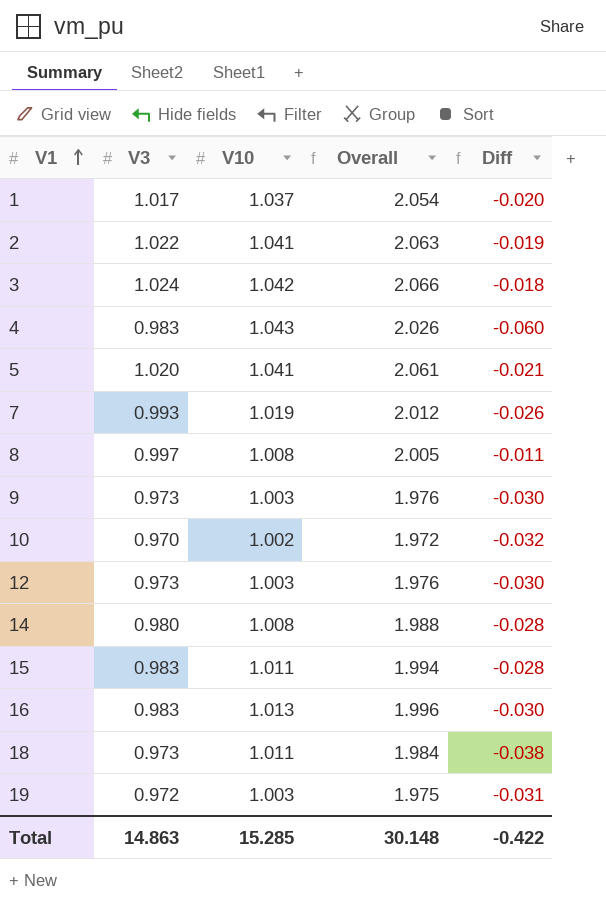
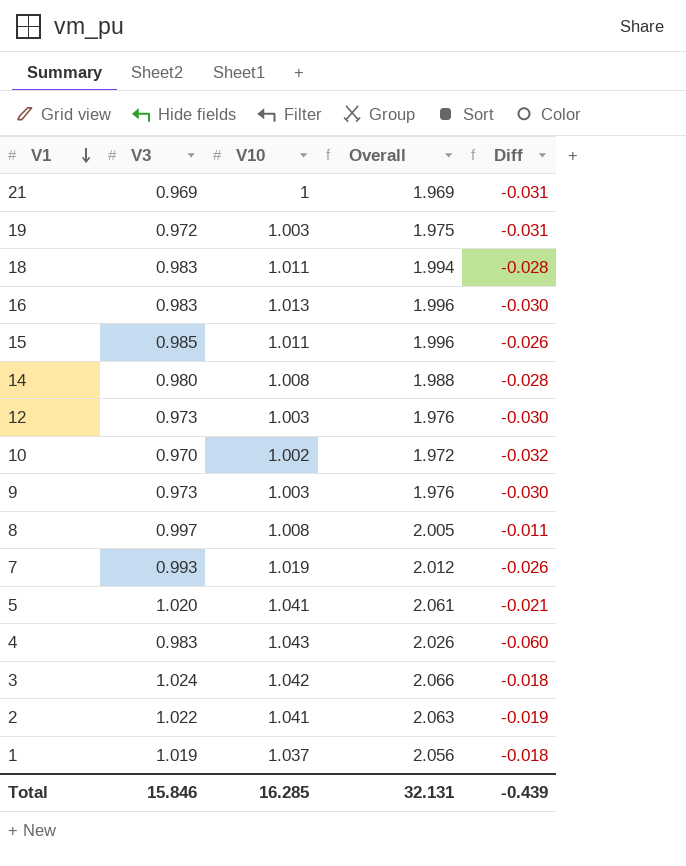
row order: V1 ascending -> V1 descending
row 21: none -> 0.969 | 1 | 1.969 | -0.031
18 | V3: 0.973 -> 0.983
18 | Overall: 1.984 -> 1.994
18 | Diff: -0.038 -> -0.028
15 | V3: 0.983 -> 0.985
15 | Overall: 1.994 -> 1.996
15 | Diff: -0.028 -> -0.026
1 | V3: 1.017 -> 1.019
1 | Overall: 2.054 -> 2.056
1 | Diff: -0.020 -> -0.018
Total | V3: 14.863 -> 15.846
Total | V10: 15.285 -> 16.285
Total | Overall: 30.148 -> 32.131
Total | Diff: -0.422 -> -0.439

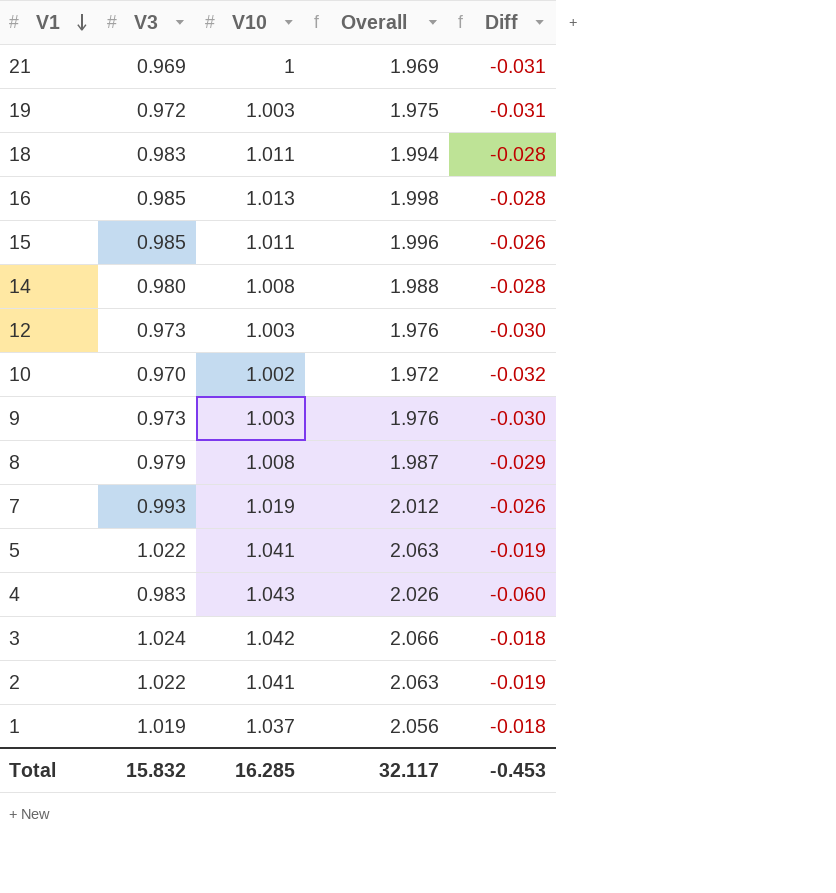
16 | V3: 0.983 -> 0.985
16 | Overall: 1.996 -> 1.998
16 | Diff: -0.030 -> -0.028
8 | V3: 0.997 -> 0.979
8 | Overall: 2.005 -> 1.987
8 | Diff: -0.011 -> -0.029
5 | V3: 1.020 -> 1.022
5 | Overall: 2.061 -> 2.063
5 | Diff: -0.021 -> -0.019
Total | V3: 15.846 -> 15.832
Total | Overall: 32.131 -> 32.117
Total | Diff: -0.439 -> -0.453

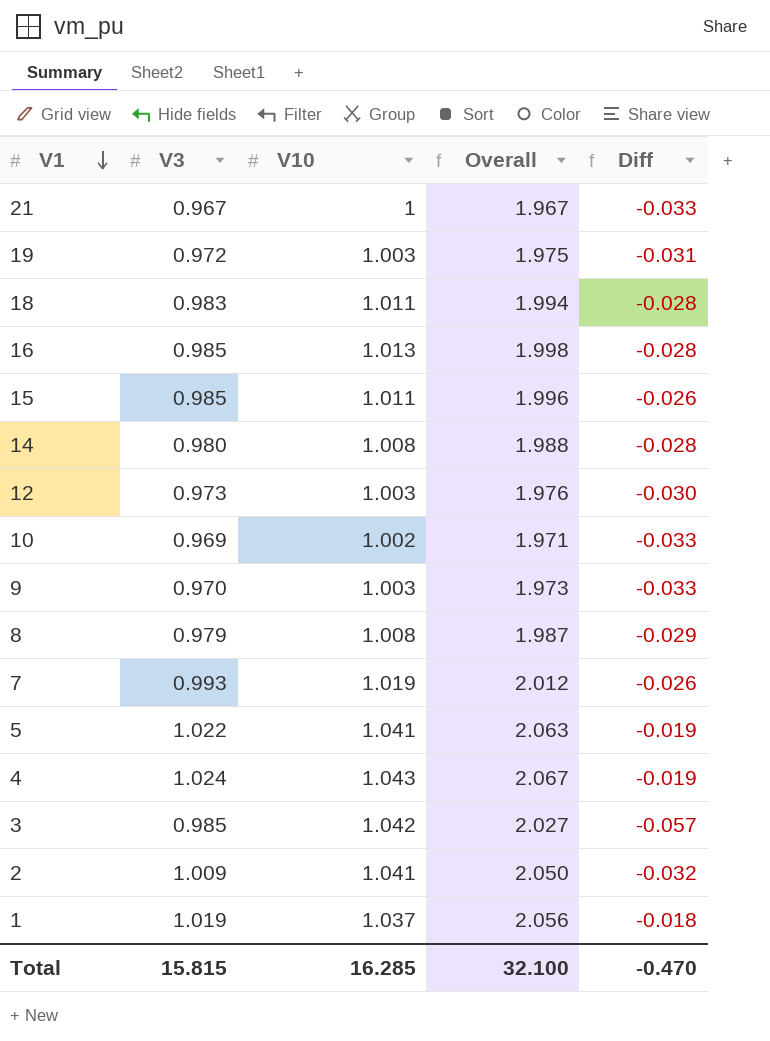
21 | V3: 0.969 -> 0.967
21 | Overall: 1.969 -> 1.967
21 | Diff: -0.031 -> -0.033
10 | V3: 0.970 -> 0.969
10 | Overall: 1.972 -> 1.971
10 | Diff: -0.032 -> -0.033
9 | V3: 0.973 -> 0.970
9 | Overall: 1.976 -> 1.973
9 | Diff: -0.030 -> -0.033
4 | V3: 0.983 -> 1.024
4 | Overall: 2.026 -> 2.067
4 | Diff: -0.060 -> -0.019
3 | V3: 1.024 -> 0.985
3 | Overall: 2.066 -> 2.027
3 | Diff: -0.018 -> -0.057
2 | V3: 1.022 -> 1.009
2 | Overall: 2.063 -> 2.050
2 | Diff: -0.019 -> -0.032
Total | V3: 15.832 -> 15.815
Total | Overall: 32.117 -> 32.100
Total | Diff: -0.453 -> -0.470

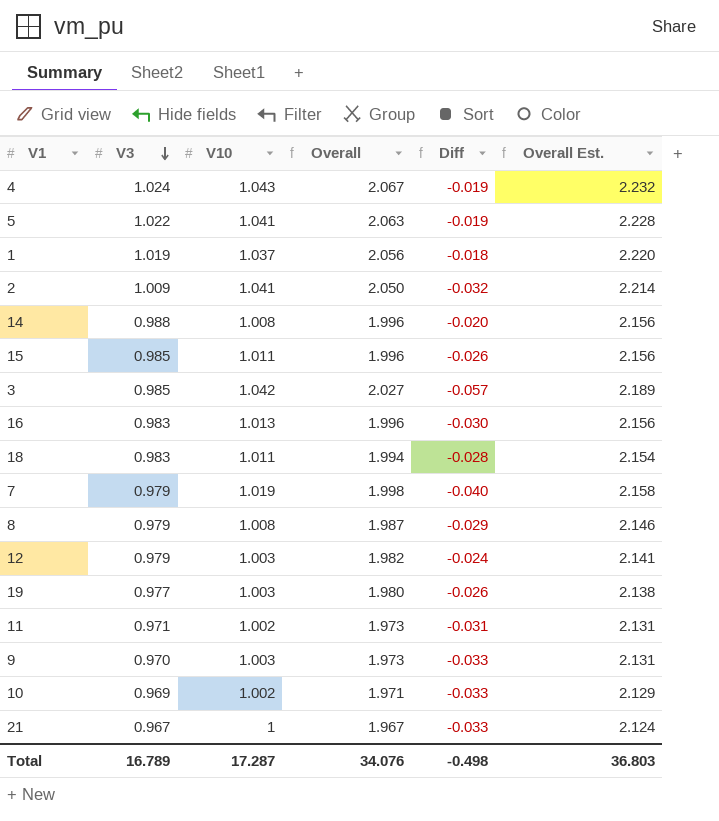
row order: V1 descending -> V3 descending
column Overall Est. | formula: none -> [Overall] * 1.08
14 | V3: 0.980 -> 0.988
14 | Overall: 1.988 -> 1.996
14 | Diff: -0.028 -> -0.020
16 | V3: 0.985 -> 0.983
16 | Overall: 1.998 -> 1.996
16 | Diff: -0.028 -> -0.030
7 | V3: 0.993 -> 0.979
7 | Overall: 2.012 -> 1.998
7 | Diff: -0.026 -> -0.040
12 | V3: 0.973 -> 0.979
12 | Overall: 1.976 -> 1.982
12 | Diff: -0.030 -> -0.024
19 | V3: 0.972 -> 0.977
19 | Overall: 1.975 -> 1.980
19 | Diff: -0.031 -> -0.026
row 11: none -> 0.971 | 1.002 | 1.973 | -0.031 | 2.131
Total | V3: 15.815 -> 16.789
Total | V10: 16.285 -> 17.287
Total | Overall: 32.100 -> 34.076
Total | Diff: -0.470 -> -0.498

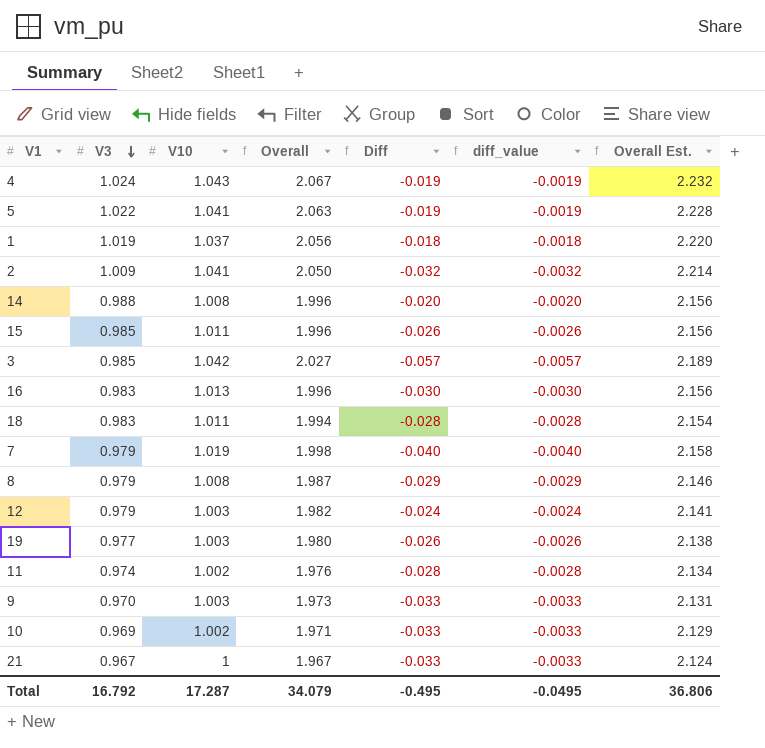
column diff_value | formula: none -> [Diff] * 0.1
11 | V3: 0.971 -> 0.974
11 | Overall: 1.973 -> 1.976
11 | Diff: -0.031 -> -0.028
11 | Overall Est.: 2.131 -> 2.134
Total | V3: 16.789 -> 16.792
Total | Overall: 34.076 -> 34.079
Total | Diff: -0.498 -> -0.495
Total | Overall Est.: 36.803 -> 36.806

